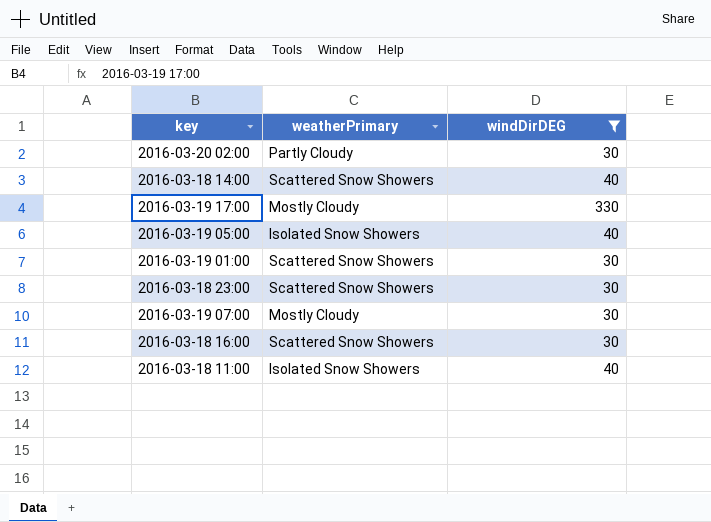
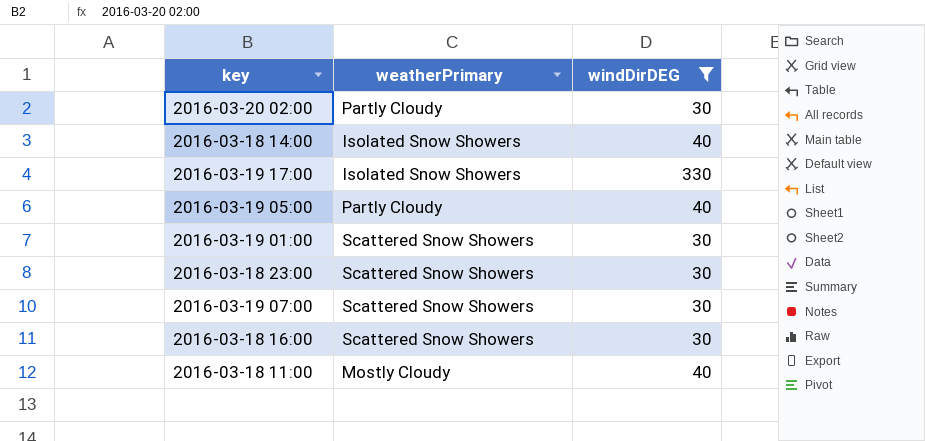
2016-03-18 14:00 | weatherPrimary: Scattered Snow Showers -> Isolated Snow Showers
2016-03-19 17:00 | weatherPrimary: Mostly Cloudy -> Isolated Snow Showers
2016-03-19 05:00 | weatherPrimary: Isolated Snow Showers -> Partly Cloudy
2016-03-19 07:00 | weatherPrimary: Mostly Cloudy -> Scattered Snow Showers
2016-03-18 11:00 | weatherPrimary: Isolated Snow Showers -> Mostly Cloudy

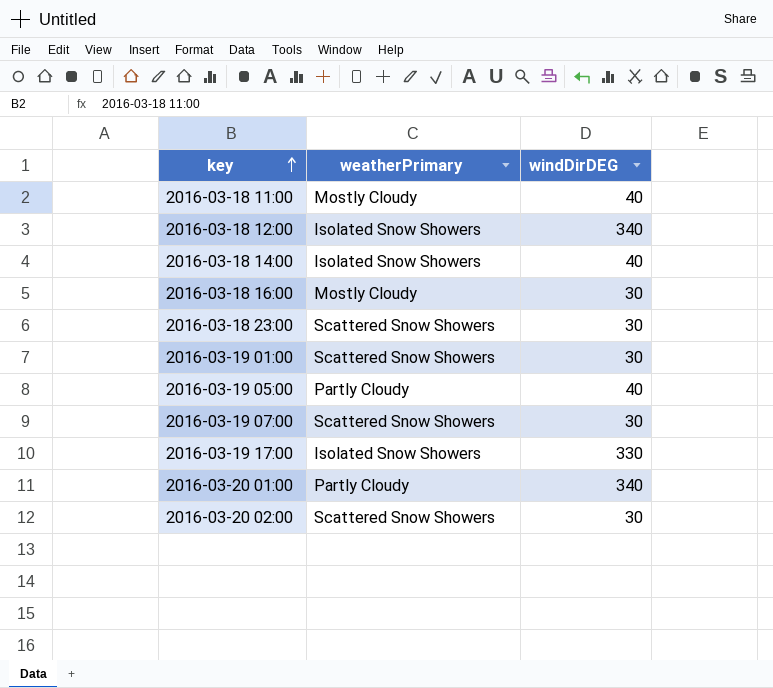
filter: windDirDEG != 340 -> none
row order: none -> key ascending
2016-03-18 16:00 | weatherPrimary: Scattered Snow Showers -> Mostly Cloudy
2016-03-20 02:00 | weatherPrimary: Partly Cloudy -> Scattered Snow Showers

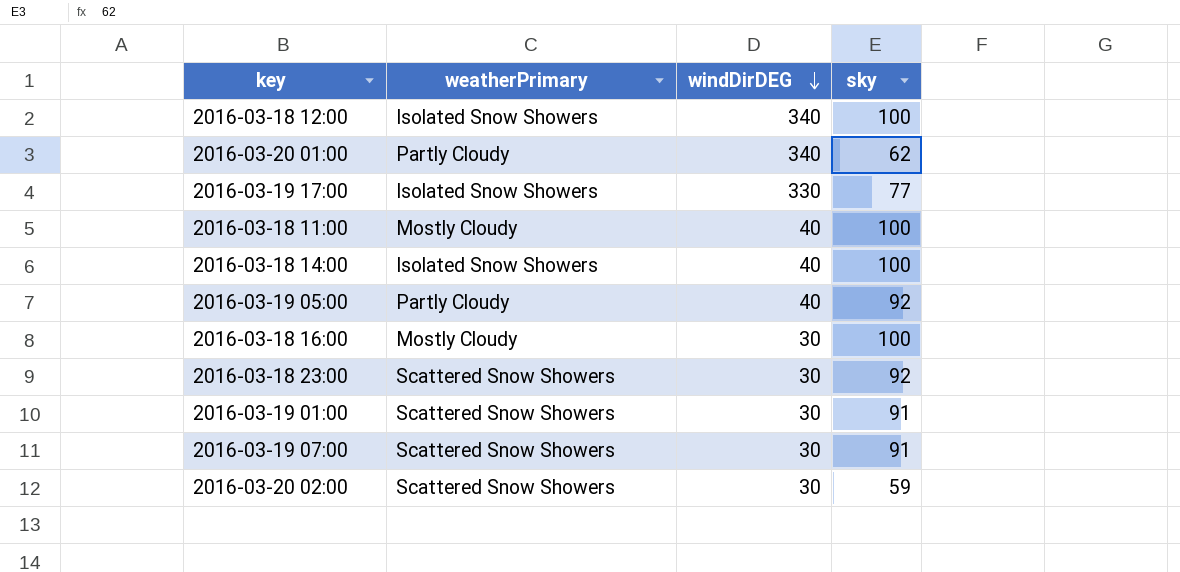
row order: key ascending -> windDirDEG descending
column sky | position: none -> 4

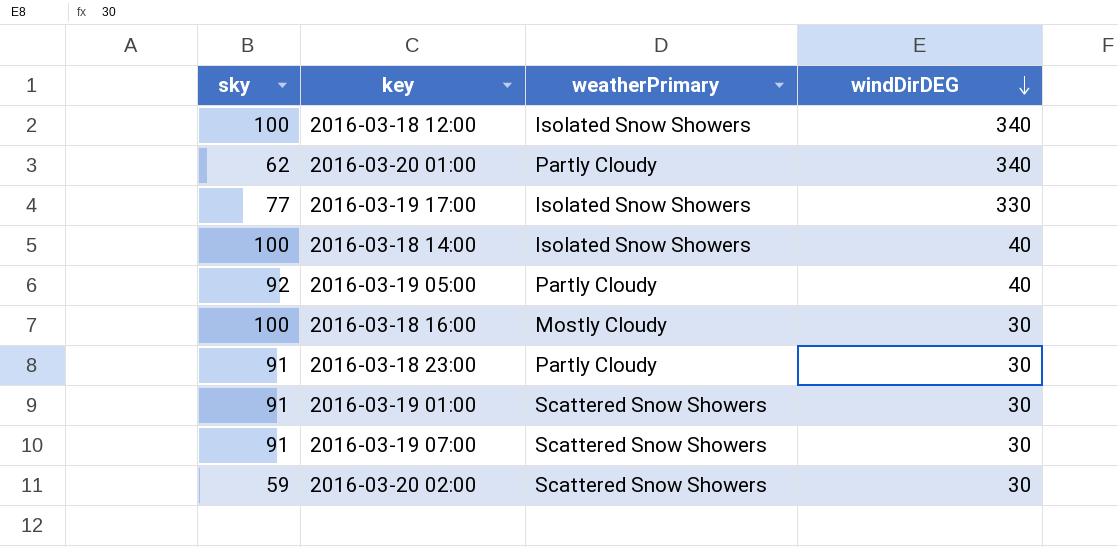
column sky | position: 4 -> 1
row 2016-03-18 11:00: Mostly Cloudy | 40 | 100 -> none
2016-03-18 23:00 | sky: 92 -> 91
2016-03-18 23:00 | weatherPrimary: Scattered Snow Showers -> Partly Cloudy

